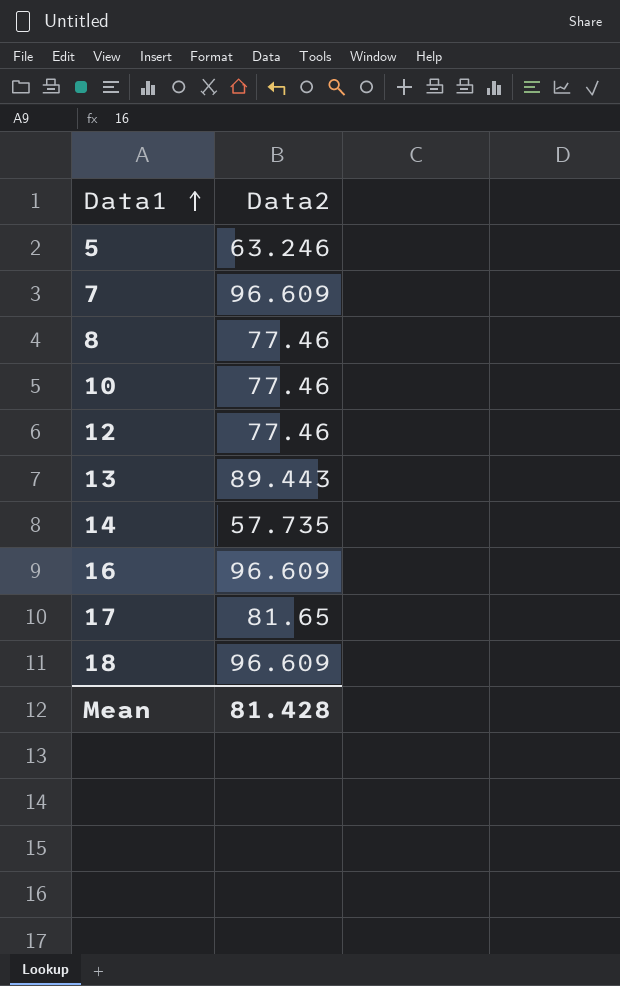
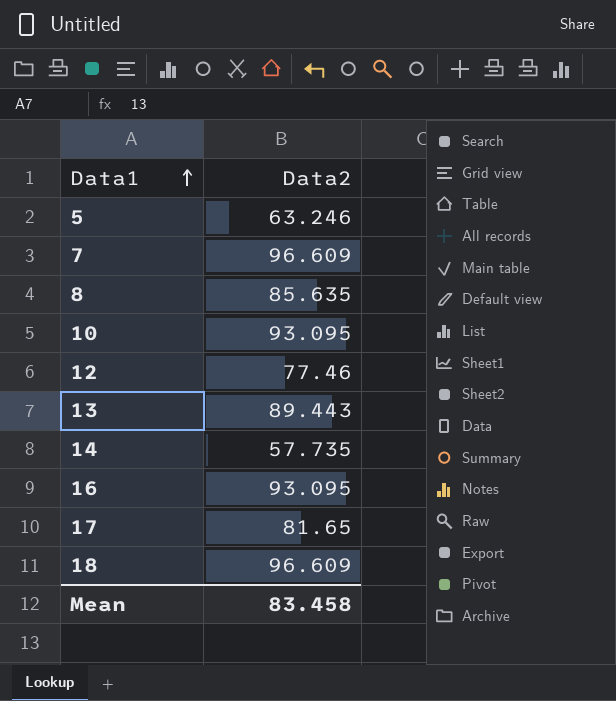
8 | Data2: 77.46 -> 85.635
10 | Data2: 77.46 -> 93.095
16 | Data2: 96.609 -> 93.095
Mean | Data2: 81.428 -> 83.458

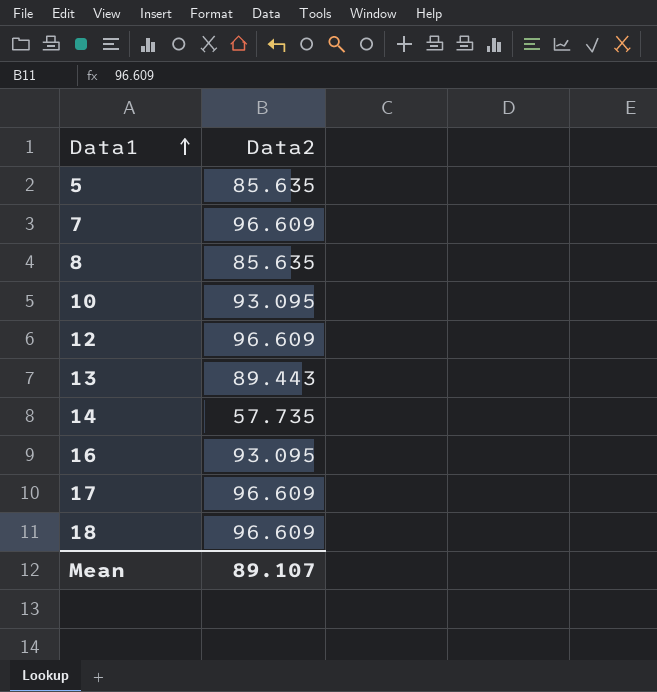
5 | Data2: 63.246 -> 85.635
12 | Data2: 77.46 -> 96.609
17 | Data2: 81.65 -> 96.609
Mean | Data2: 83.458 -> 89.107

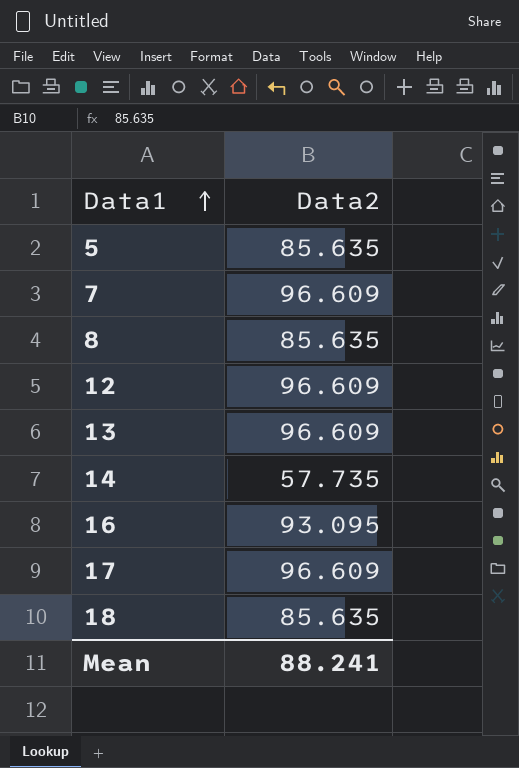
row 10: 93.095 -> none
13 | Data2: 89.443 -> 96.609
18 | Data2: 96.609 -> 85.635
Mean | Data2: 89.107 -> 88.241

